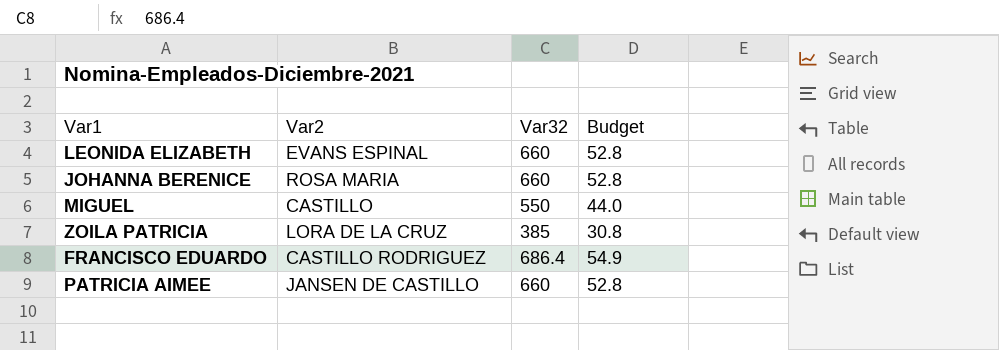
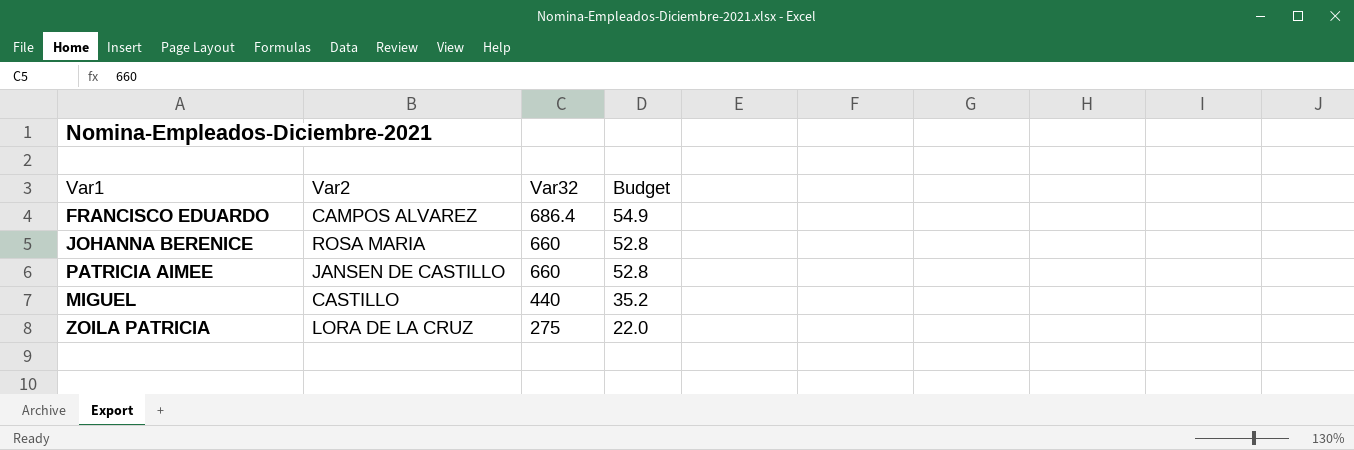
row order: none -> Var32 descending
row LEONIDA ELIZABETH: EVANS ESPINAL | 660 | 52.8 -> none
FRANCISCO EDUARDO | Var2: CASTILLO RODRIGUEZ -> CAMPOS ALVAREZ
MIGUEL | Var32: 550 -> 440
MIGUEL | Budget: 44.0 -> 35.2
ZOILA PATRICIA | Var32: 385 -> 275
ZOILA PATRICIA | Budget: 30.8 -> 22.0

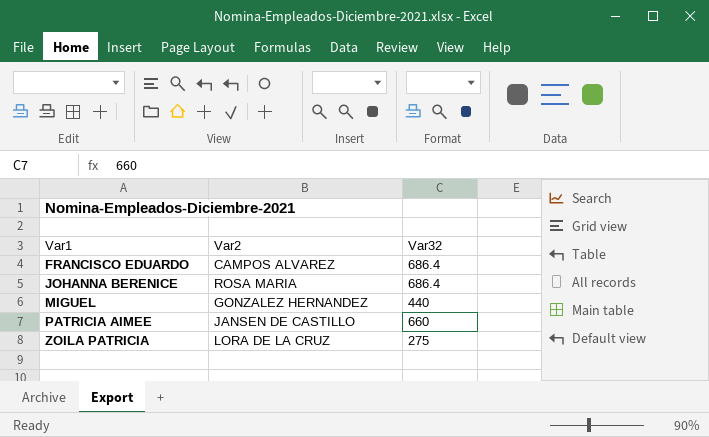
row order: Var32 descending -> Var1 ascending
column Budget | formula: [Var32] * 0.08 -> none
JOHANNA BERENICE | Var32: 660 -> 686.4
MIGUEL | Var2: CASTILLO -> GONZALEZ HERNANDEZ

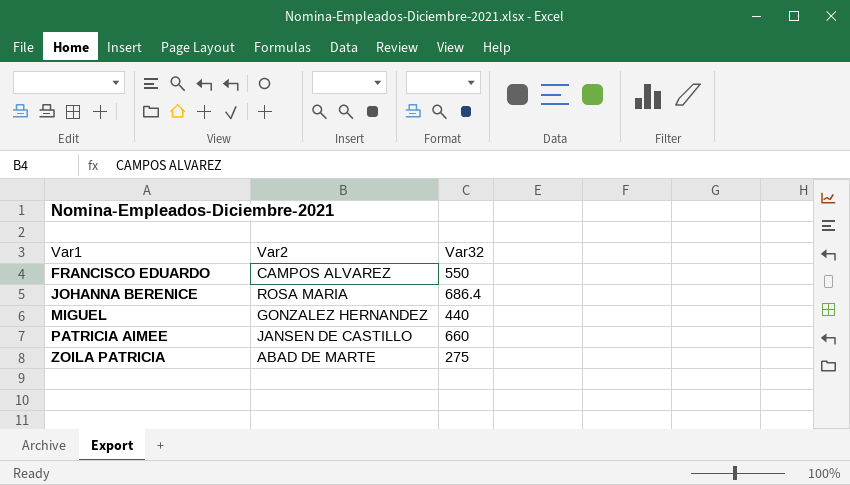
FRANCISCO EDUARDO | Var32: 686.4 -> 550
ZOILA PATRICIA | Var2: LORA DE LA CRUZ -> ABAD DE MARTE

